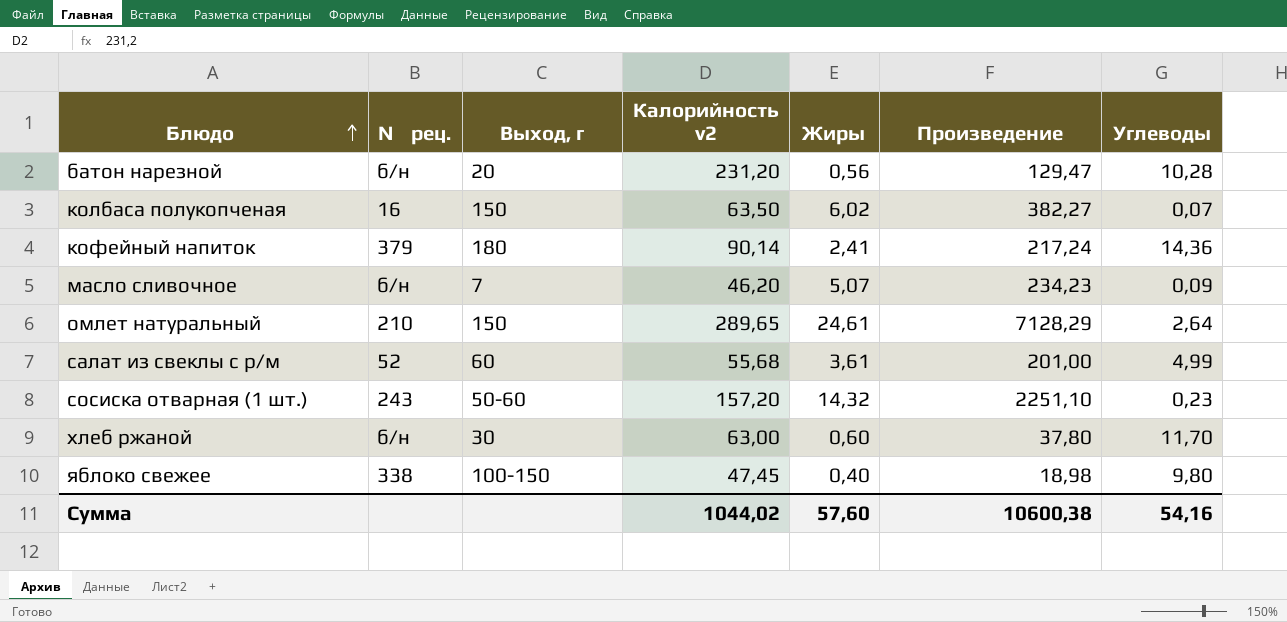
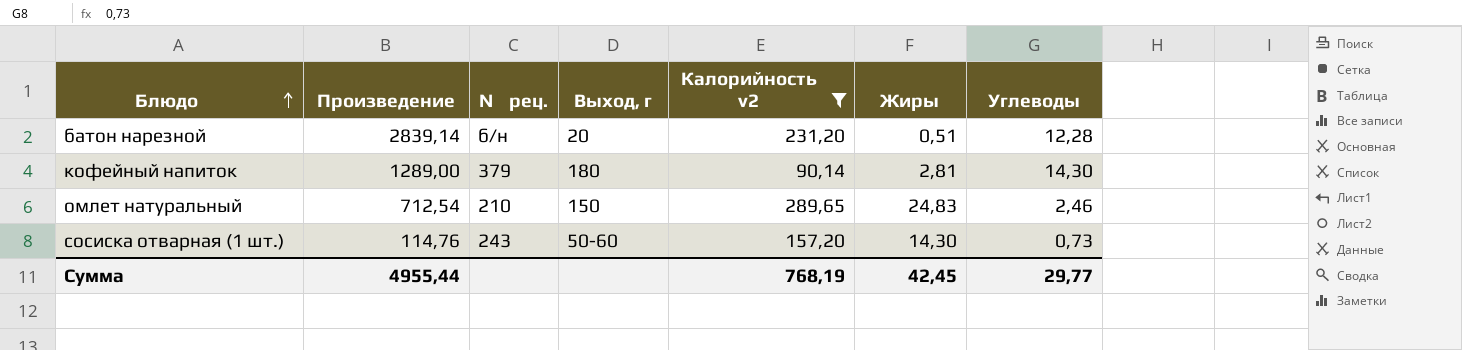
filter: none -> Калорийность v2 >= 90,14
column Произведение | formula: [Калорийность v2] * [Жиры] -> [Калорийность v2] * [Углеводы]
column Произведение | position: 6 -> 2
батон нарезной | Жиры: 0,56 -> 0,51
батон нарезной | Углеводы: 10,28 -> 12,28
кофейный напиток | Жиры: 2,41 -> 2,81
кофейный напиток | Углеводы: 14,36 -> 14,30
омлет натуральный | Жиры: 24,61 -> 24,83
омлет натуральный | Углеводы: 2,64 -> 2,46
сосиска отварная (1 шт.) | Жиры: 14,32 -> 14,30
сосиска отварная (1 шт.) | Углеводы: 0,23 -> 0,73
Сумма | Произведение: 10600,38 -> 4955,44
Сумма | Калорийность v2: 1044,02 -> 768,19
Сумма | Жиры: 57,60 -> 42,45
Сумма | Углеводы: 54,16 -> 29,77

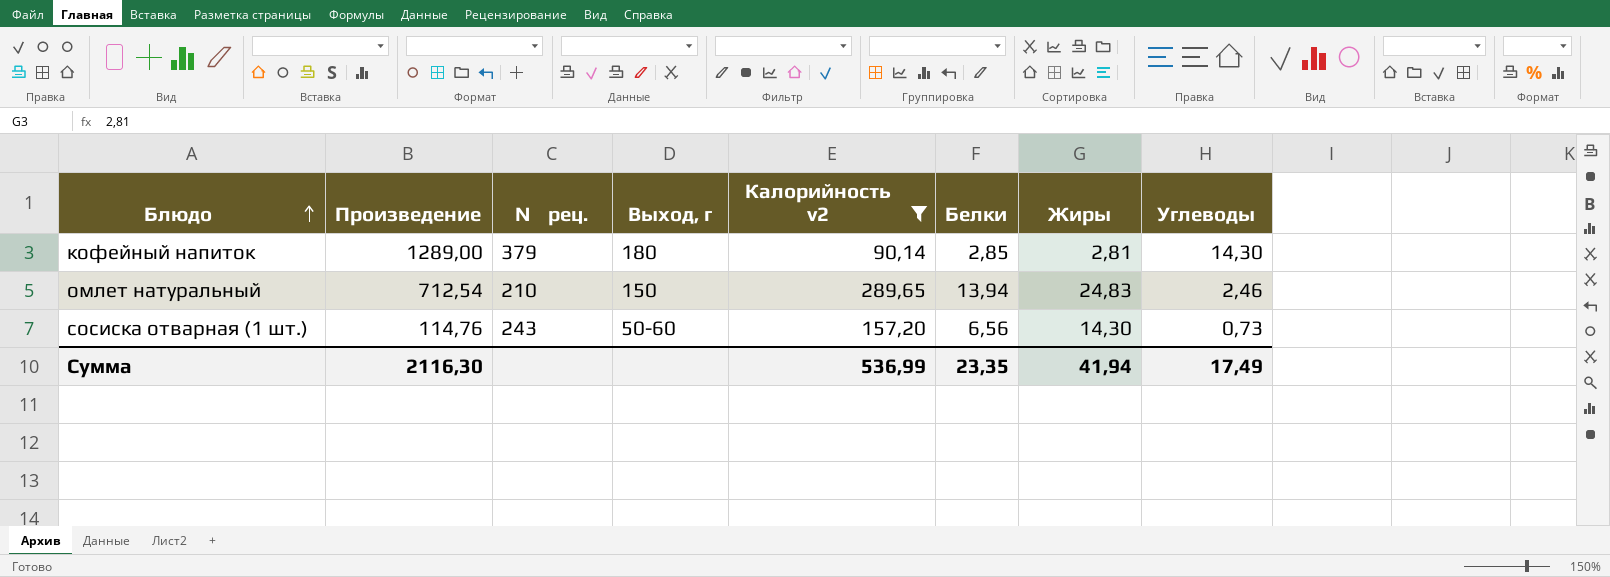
column Белки | position: none -> 6
row батон нарезной: 2839,14 | б/н | 20 | 231,20 | 0,51 | 12,28 -> none
Сумма | Произведение: 4955,44 -> 2116,30
Сумма | Калорийность v2: 768,19 -> 536,99
Сумма | Жиры: 42,45 -> 41,94
Сумма | Углеводы: 29,77 -> 17,49

